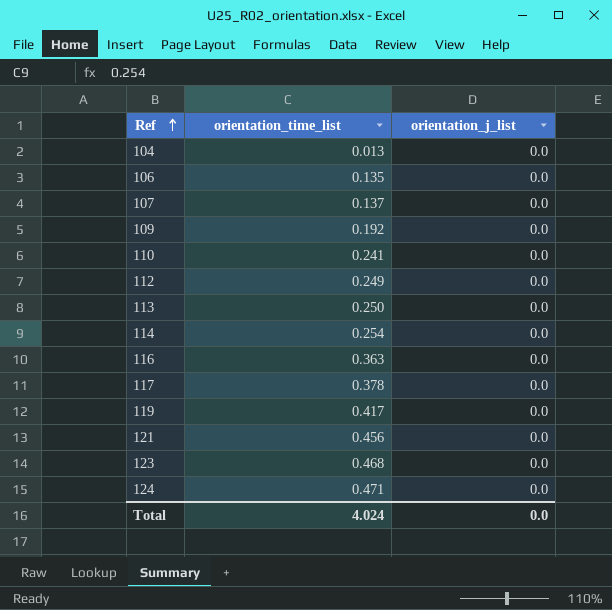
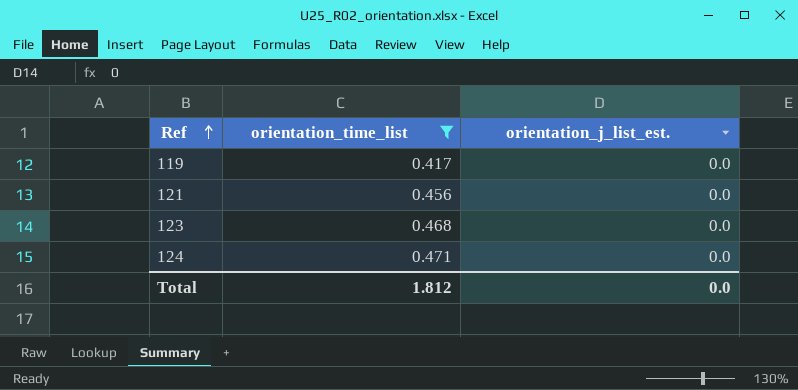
filter: none -> orientation_time_list >= 0.417
column name: orientation_j_list -> orientation_j_list_est.
Total | orientation_time_list: 4.024 -> 1.812

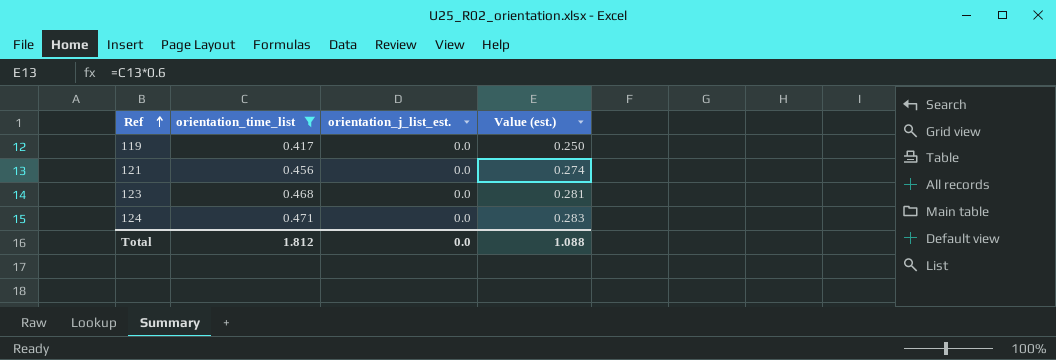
column Value (est.) | formula: none -> [orientation_time_list] * 0.6

